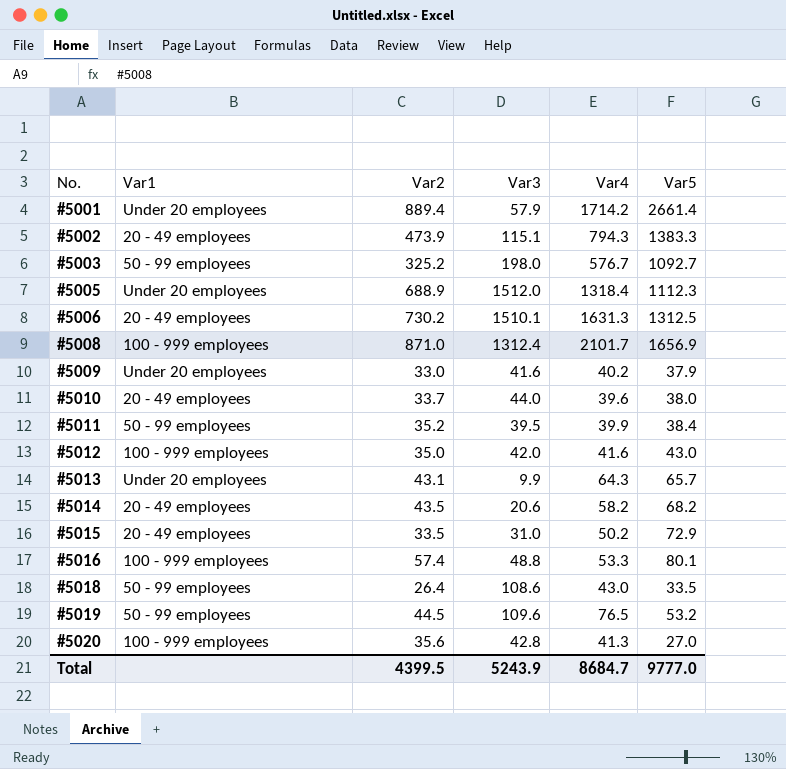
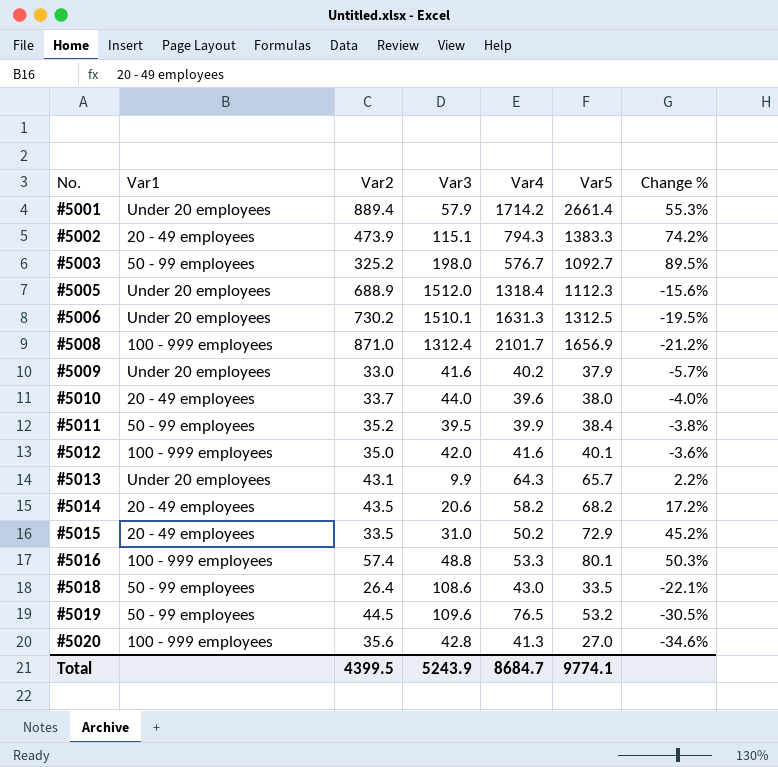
column Change % | formula: none -> ([Var5] - [Var4]) / [Var4]
#5006 | Var1: 20 - 49 employees -> Under 20 employees
#5012 | Var5: 43.0 -> 40.1
Total | Var5: 9777.0 -> 9774.1

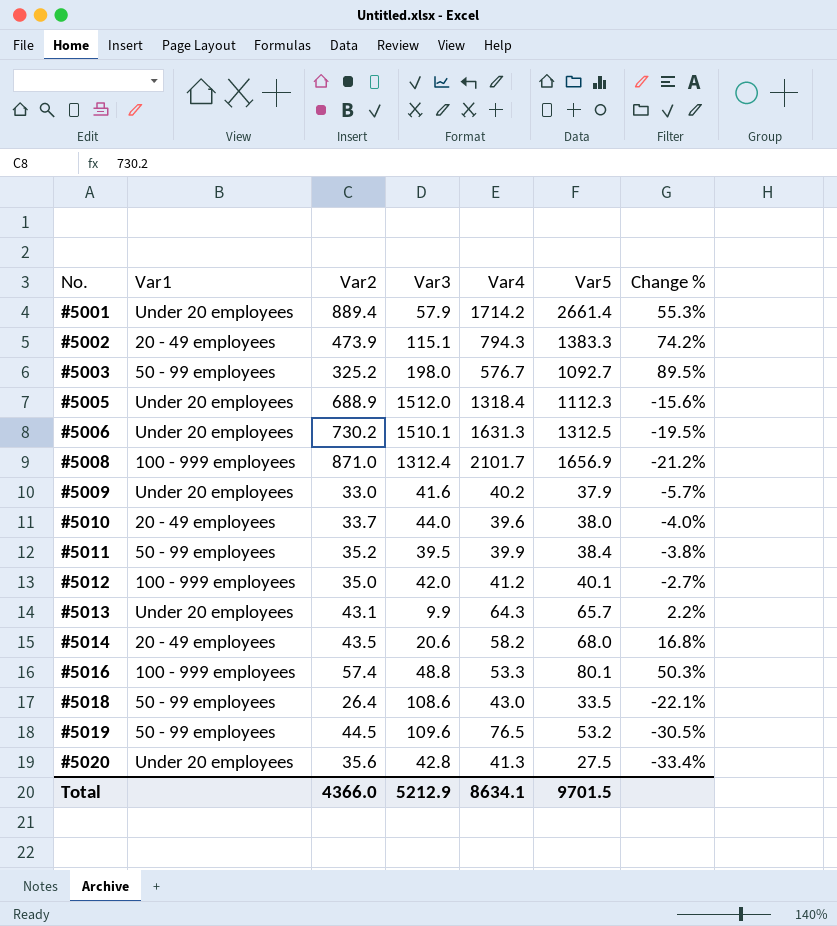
row #5015: 20 - 49 employees | 33.5 | 31.0 | 50.2 | 72.9 | 45.2% -> none
#5012 | Var4: 41.6 -> 41.2
#5012 | Change %: -3.6% -> -2.7%
#5014 | Var5: 68.2 -> 68.0
#5014 | Change %: 17.2% -> 16.8%
#5020 | Var1: 100 - 999 employees -> Under 20 employees
#5020 | Var5: 27.0 -> 27.5
#5020 | Change %: -34.6% -> -33.4%
Total | Var2: 4399.5 -> 4366.0
Total | Var3: 5243.9 -> 5212.9
Total | Var4: 8684.7 -> 8634.1
Total | Var5: 9774.1 -> 9701.5

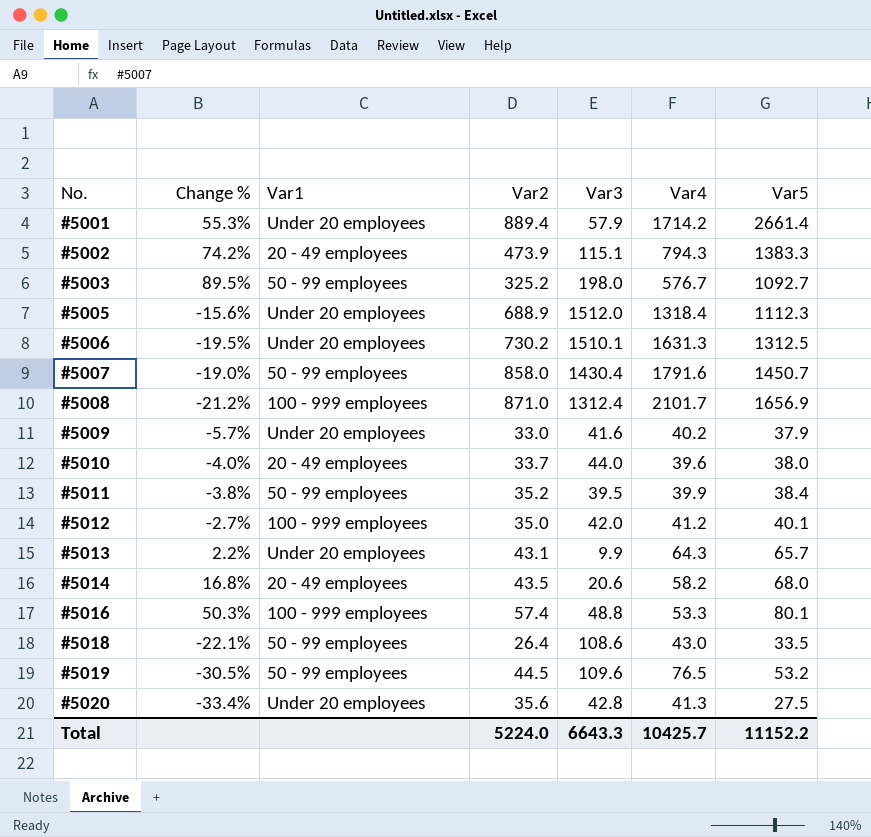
column Change % | position: 7 -> 2
row #5007: none -> -19.0% | 50 - 99 employees | 858.0 | 1430.4 | 1791.6 | 1450.7
Total | Var2: 4366.0 -> 5224.0
Total | Var3: 5212.9 -> 6643.3
Total | Var4: 8634.1 -> 10425.7
Total | Var5: 9701.5 -> 11152.2

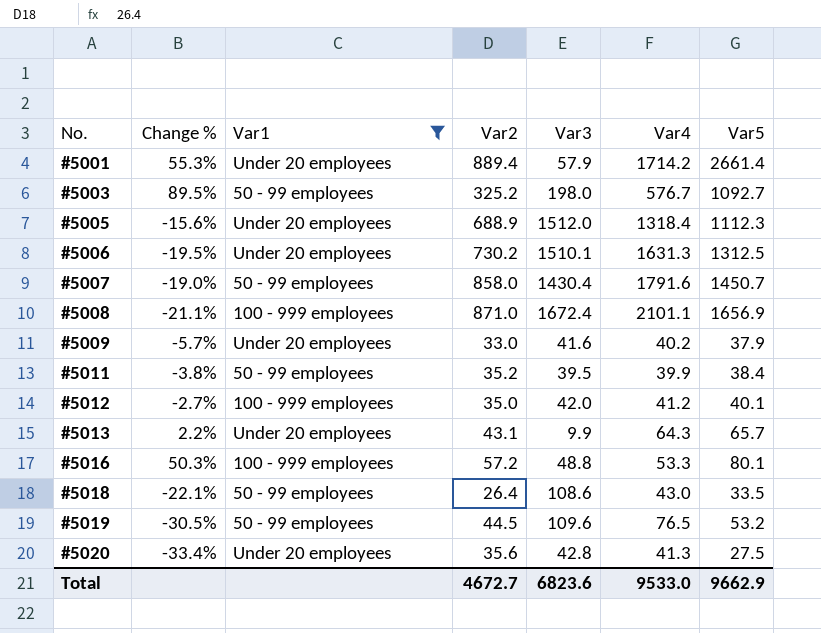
filter: none -> Var1 != 20 - 49 employees
#5008 | Change %: -21.2% -> -21.1%
#5008 | Var3: 1312.4 -> 1672.4
#5008 | Var4: 2101.7 -> 2101.1
#5016 | Var2: 57.4 -> 57.2
Total | Var2: 5224.0 -> 4672.7
Total | Var3: 6643.3 -> 6823.6
Total | Var4: 10425.7 -> 9533.0
Total | Var5: 11152.2 -> 9662.9

